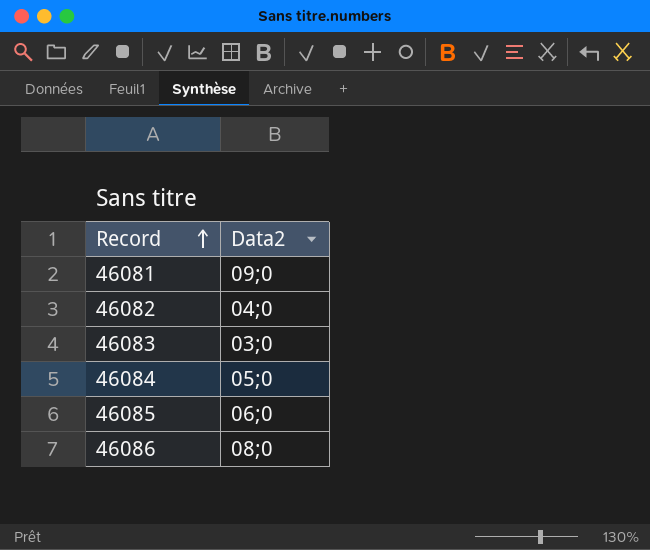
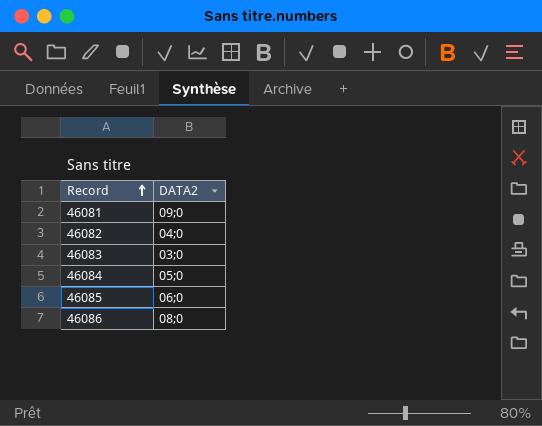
column name: Data2 -> DATA2

